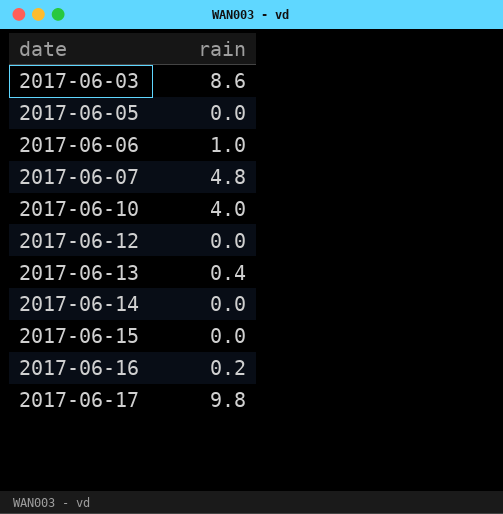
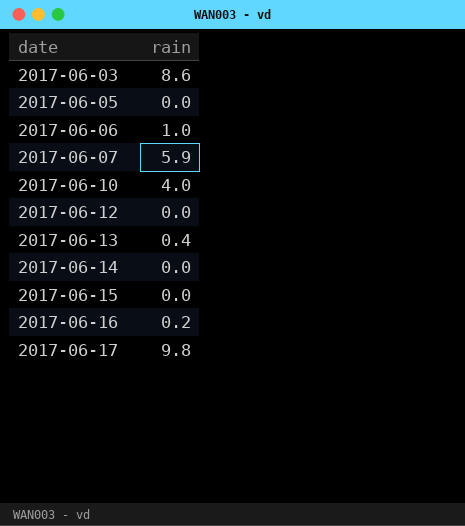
2017-06-07 | rain: 4.8 -> 5.9

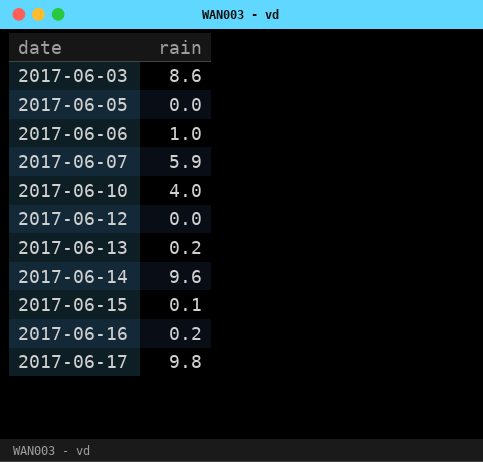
2017-06-13 | rain: 0.4 -> 0.2
2017-06-14 | rain: 0.0 -> 9.6
2017-06-15 | rain: 0.0 -> 0.1

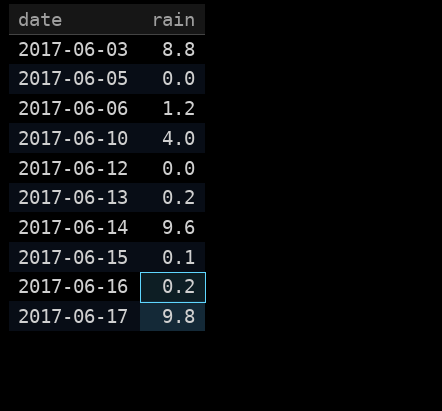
row 2017-06-07: 5.9 -> none
2017-06-03 | rain: 8.6 -> 8.8
2017-06-06 | rain: 1.0 -> 1.2

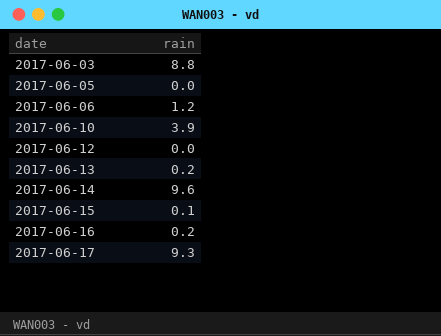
2017-06-10 | rain: 4.0 -> 3.9
2017-06-17 | rain: 9.8 -> 9.3

